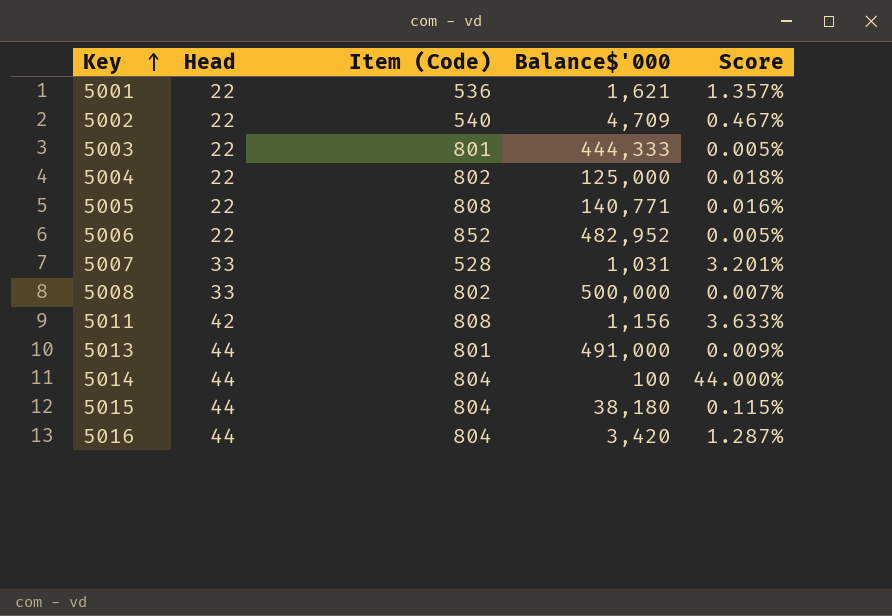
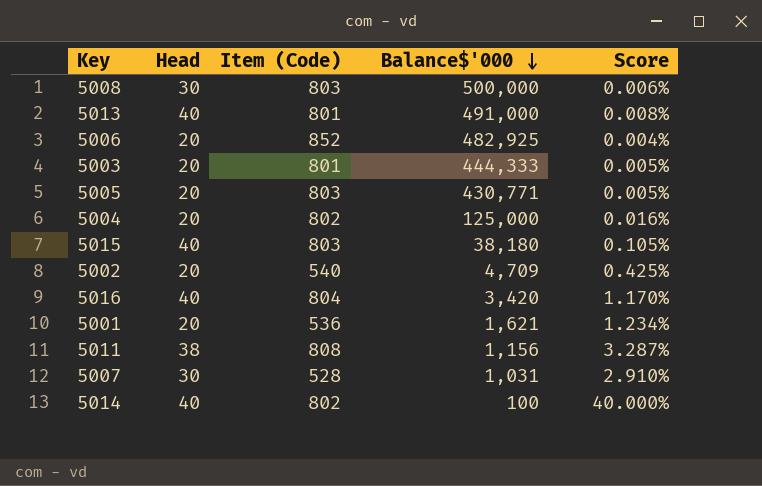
row order: Key ascending -> Balance$'000 descending
5008 | Head: 33 -> 30
5008 | Item (Code): 802 -> 803
5008 | Score: 0.007% -> 0.006%
5013 | Head: 44 -> 40
5013 | Score: 0.009% -> 0.008%
5006 | Head: 22 -> 20
5006 | Balance$'000: 482,952 -> 482,925
5006 | Score: 0.005% -> 0.004%
5003 | Head: 22 -> 20
5005 | Head: 22 -> 20
5005 | Item (Code): 808 -> 803
5005 | Balance$'000: 140,771 -> 430,771
5005 | Score: 0.016% -> 0.005%
5004 | Head: 22 -> 20
5004 | Score: 0.018% -> 0.016%
5015 | Head: 44 -> 40
5015 | Item (Code): 804 -> 803
5015 | Score: 0.115% -> 0.105%
5002 | Head: 22 -> 20
5002 | Score: 0.467% -> 0.425%
5016 | Head: 44 -> 40
5016 | Score: 1.287% -> 1.170%
5001 | Head: 22 -> 20
5001 | Score: 1.357% -> 1.234%
5011 | Head: 42 -> 38
5011 | Score: 3.633% -> 3.287%
5007 | Head: 33 -> 30
5007 | Score: 3.201% -> 2.910%
5014 | Head: 44 -> 40
5014 | Item (Code): 804 -> 802
5014 | Score: 44.000% -> 40.000%

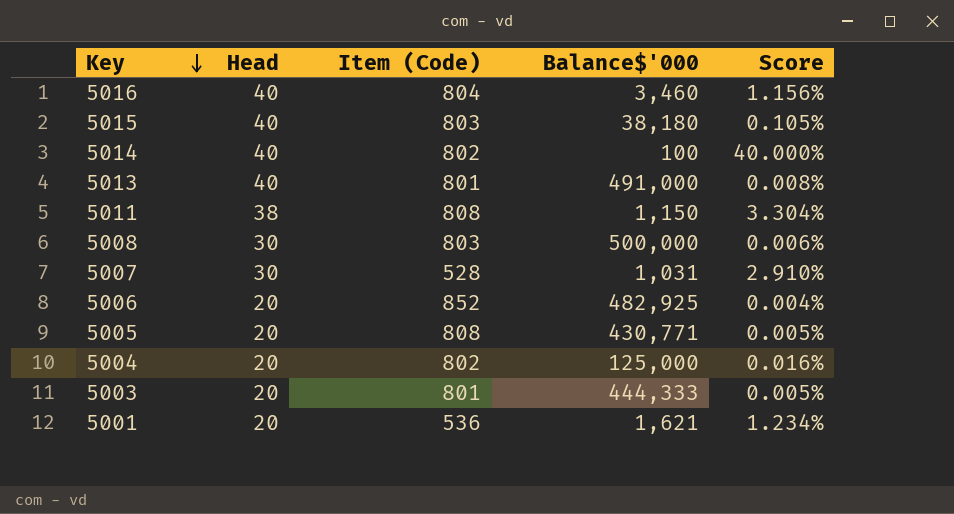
row order: Balance$'000 descending -> Key descending
row 5002: 20 | 540 | 4,709 | 0.425% -> none
5016 | Balance$'000: 3,420 -> 3,460
5016 | Score: 1.170% -> 1.156%
5011 | Balance$'000: 1,156 -> 1,150
5011 | Score: 3.287% -> 3.304%
5005 | Item (Code): 803 -> 808

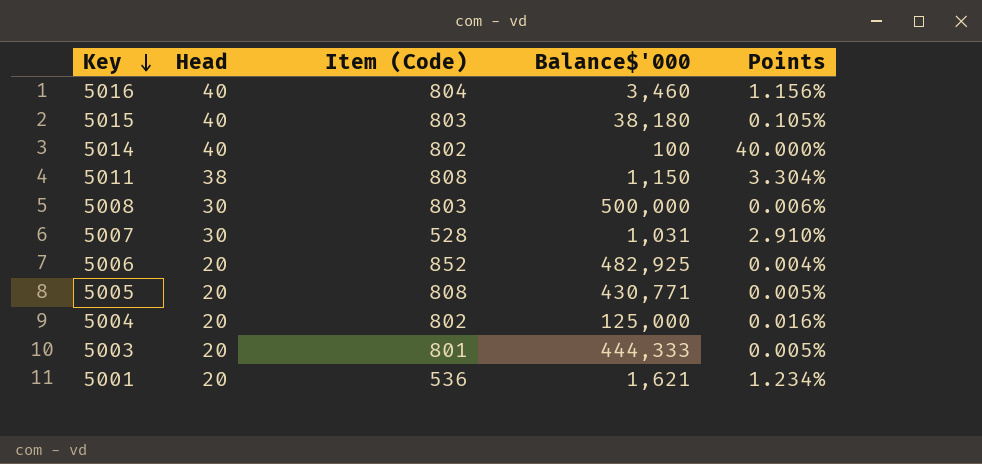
column name: Score -> Points
row 5013: 40 | 801 | 491,000 | 0.008% -> none

